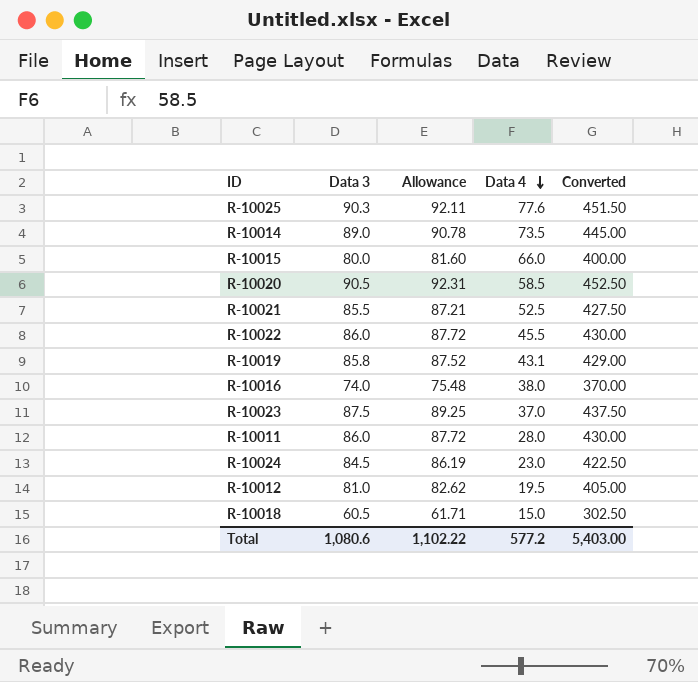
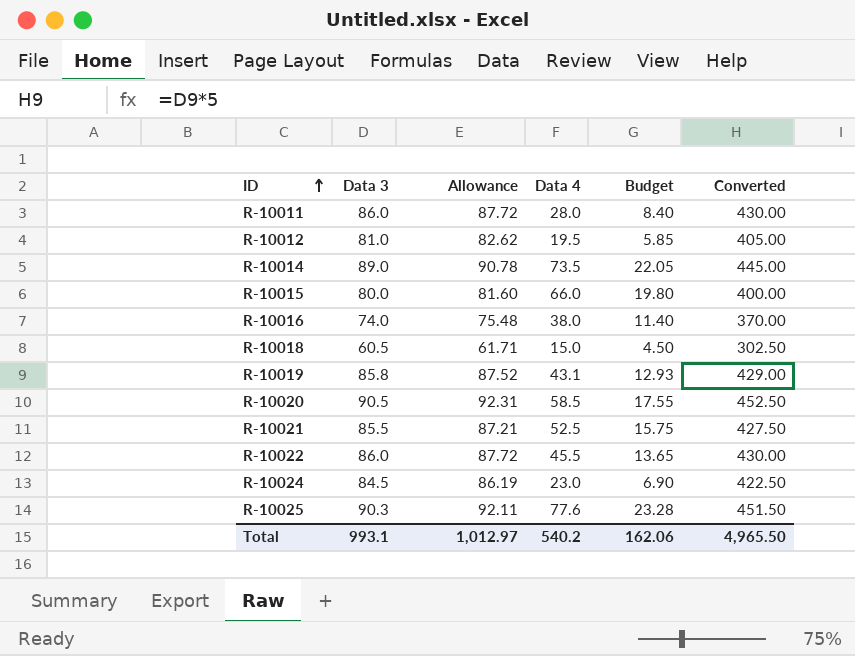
row order: Data 4 descending -> ID ascending
column Budget | formula: none -> [Data 4] * 0.3
row R-10023: 87.5 | 89.25 | 37.0 | 437.50 -> none
Total | Data 3: 1,080.6 -> 993.1
Total | Allowance: 1,102.22 -> 1,012.97
Total | Data 4: 577.2 -> 540.2
Total | Converted: 5,403.00 -> 4,965.50

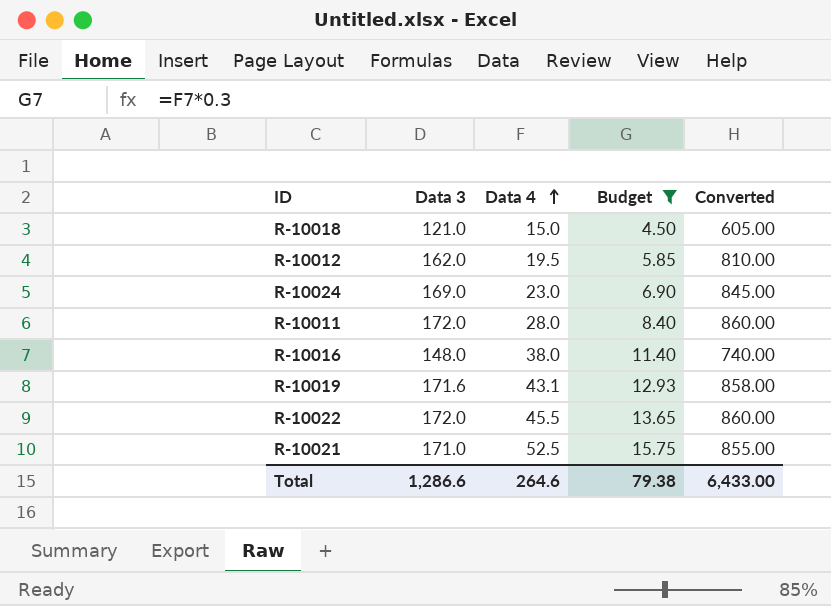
filter: none -> Budget <= 15.75
row order: ID ascending -> Data 4 ascending
column Allowance | formula: [Data 3] * 1.02 -> none
R-10018 | Data 3: 60.5 -> 121.0
R-10018 | Converted: 302.50 -> 605.00
R-10012 | Data 3: 81.0 -> 162.0
R-10012 | Converted: 405.00 -> 810.00
R-10024 | Data 3: 84.5 -> 169.0
R-10024 | Converted: 422.50 -> 845.00
R-10011 | Data 3: 86.0 -> 172.0
R-10011 | Converted: 430.00 -> 860.00
R-10016 | Data 3: 74.0 -> 148.0
R-10016 | Converted: 370.00 -> 740.00
R-10019 | Data 3: 85.8 -> 171.6
R-10019 | Converted: 429.00 -> 858.00
R-10022 | Data 3: 86.0 -> 172.0
R-10022 | Converted: 430.00 -> 860.00
R-10021 | Data 3: 85.5 -> 171.0
R-10021 | Converted: 427.50 -> 855.00
Total | Data 3: 993.1 -> 1,286.6
Total | Data 4: 540.2 -> 264.6
Total | Budget: 162.06 -> 79.38
Total | Converted: 4,965.50 -> 6,433.00

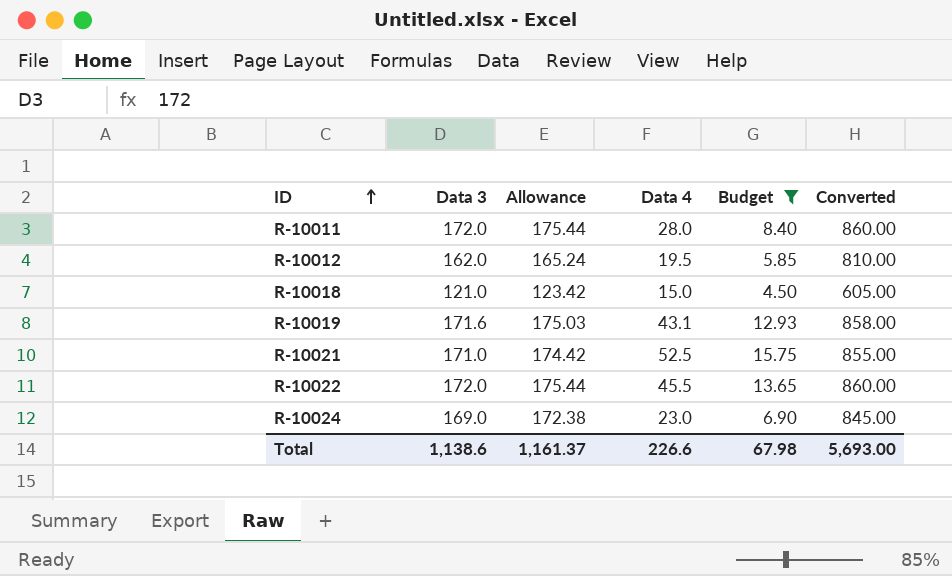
row order: Data 4 ascending -> ID ascending
column Allowance | formula: none -> [Data 3] * 1.02
row R-10016: 148.0 | 38.0 | 11.40 | 740.00 -> none
Total | Data 3: 1,286.6 -> 1,138.6
Total | Data 4: 264.6 -> 226.6
Total | Budget: 79.38 -> 67.98
Total | Converted: 6,433.00 -> 5,693.00

